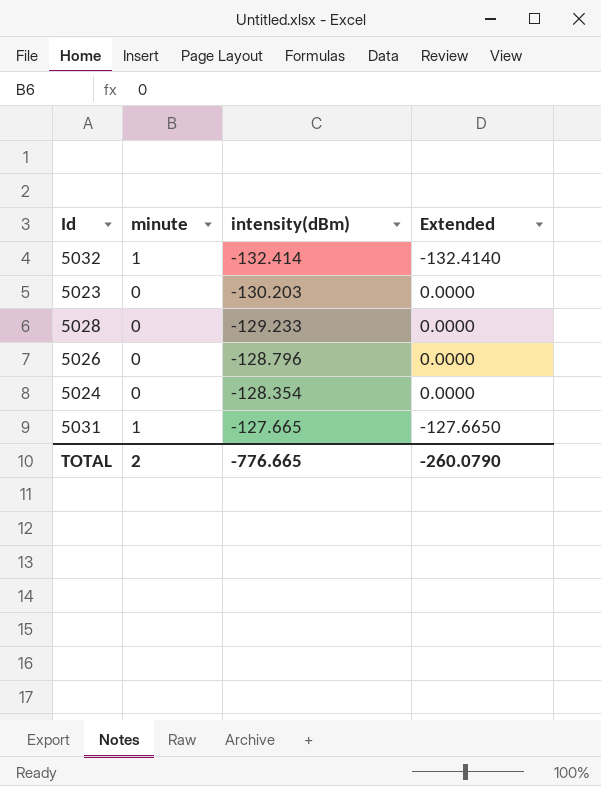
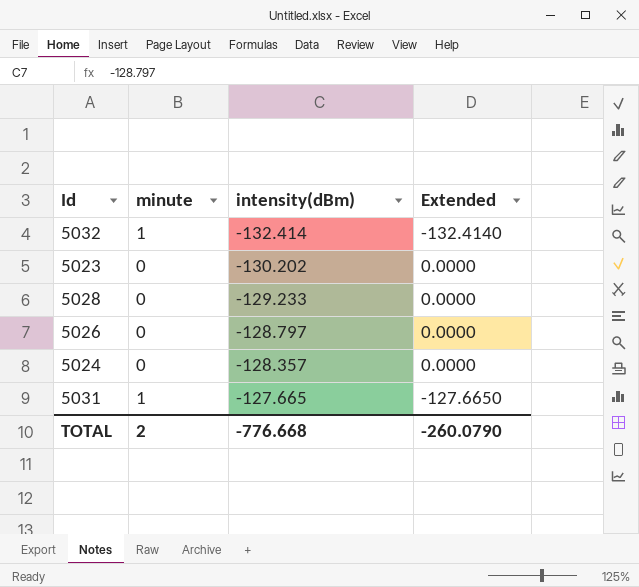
5023 | intensity(dBm): -130.203 -> -130.202
5026 | intensity(dBm): -128.796 -> -128.797
5024 | intensity(dBm): -128.354 -> -128.357
TOTAL | intensity(dBm): -776.665 -> -776.668

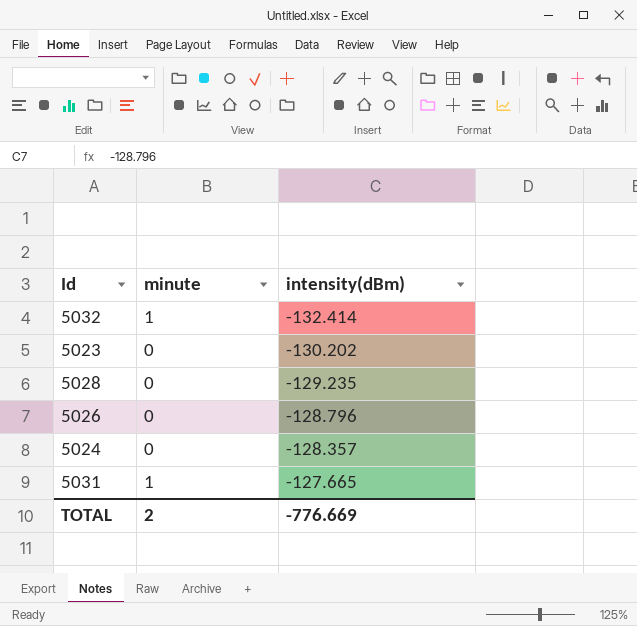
column Extended | formula: [minute] * [intensity(dBm)] -> none
5028 | intensity(dBm): -129.233 -> -129.235
5026 | intensity(dBm): -128.797 -> -128.796
TOTAL | intensity(dBm): -776.668 -> -776.669

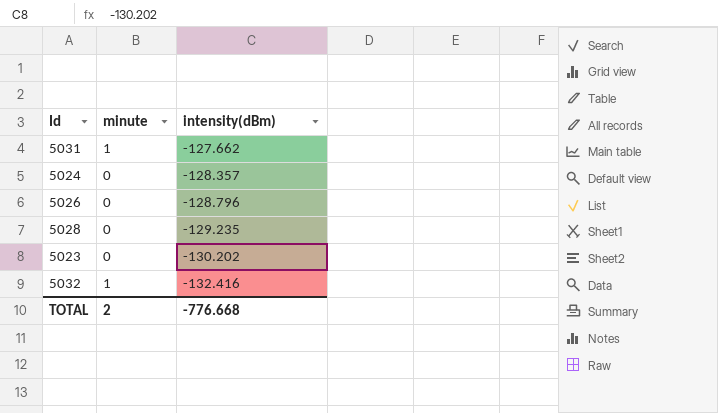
row order: intensity(dBm) ascending -> intensity(dBm) descending
5031 | intensity(dBm): -127.665 -> -127.662
5032 | intensity(dBm): -132.414 -> -132.416
TOTAL | intensity(dBm): -776.669 -> -776.668

